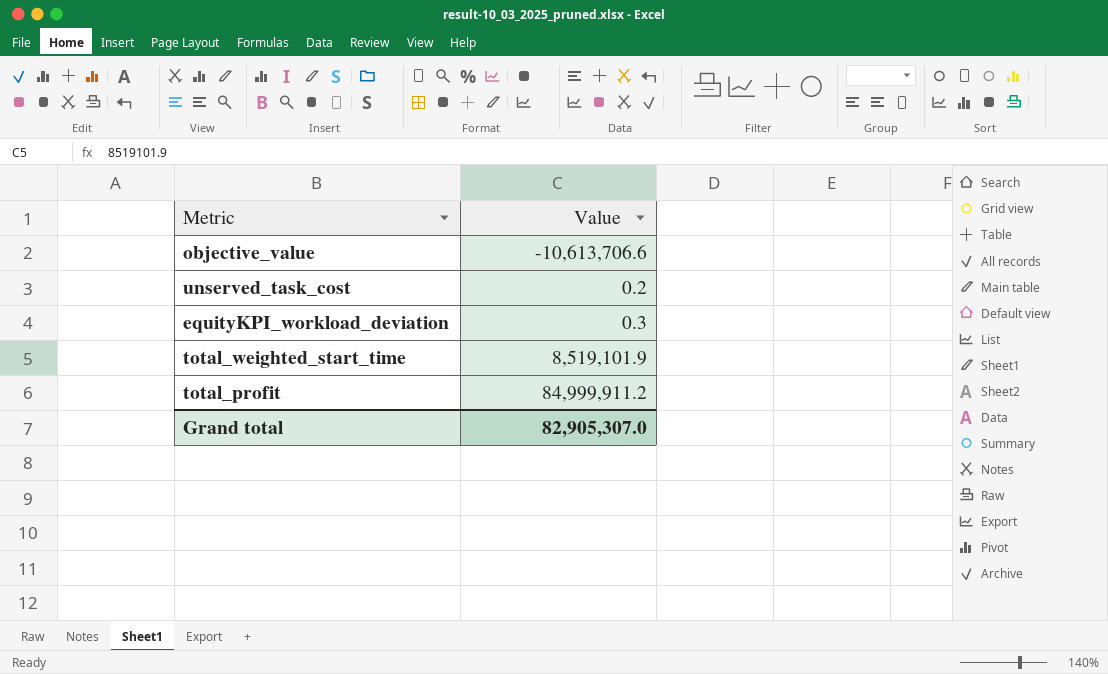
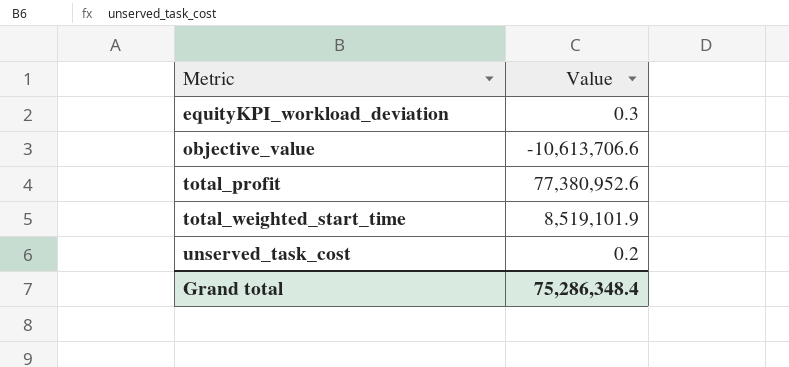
row order: Value ascending -> Metric ascending
total_profit | Value: 84,999,911.2 -> 77,380,952.6
Grand total | Value: 82,905,307.0 -> 75,286,348.4

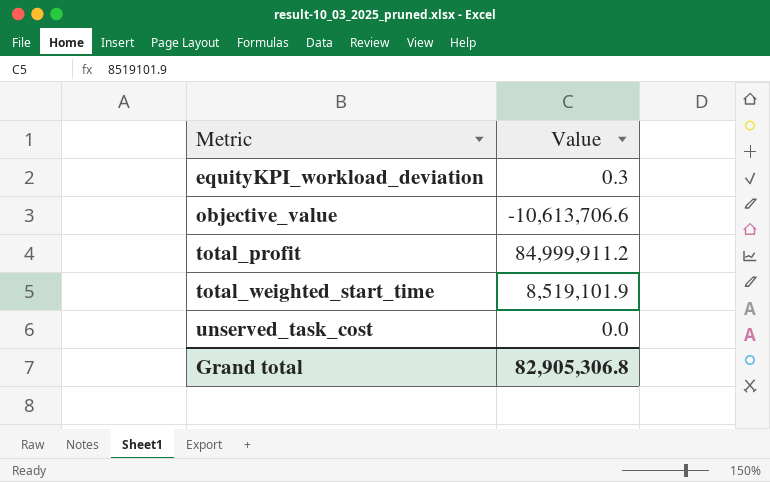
total_profit | Value: 77,380,952.6 -> 84,999,911.2
unserved_task_cost | Value: 0.2 -> 0.0
Grand total | Value: 75,286,348.4 -> 82,905,306.8

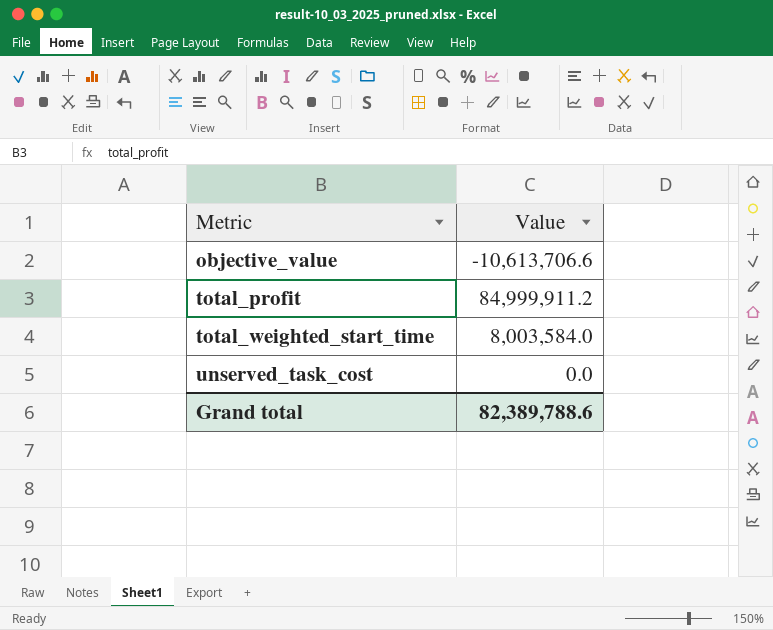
row equityKPI_workload_deviation: 0.3 -> none
total_weighted_start_time | Value: 8,519,101.9 -> 8,003,584.0
Grand total | Value: 82,905,306.8 -> 82,389,788.6

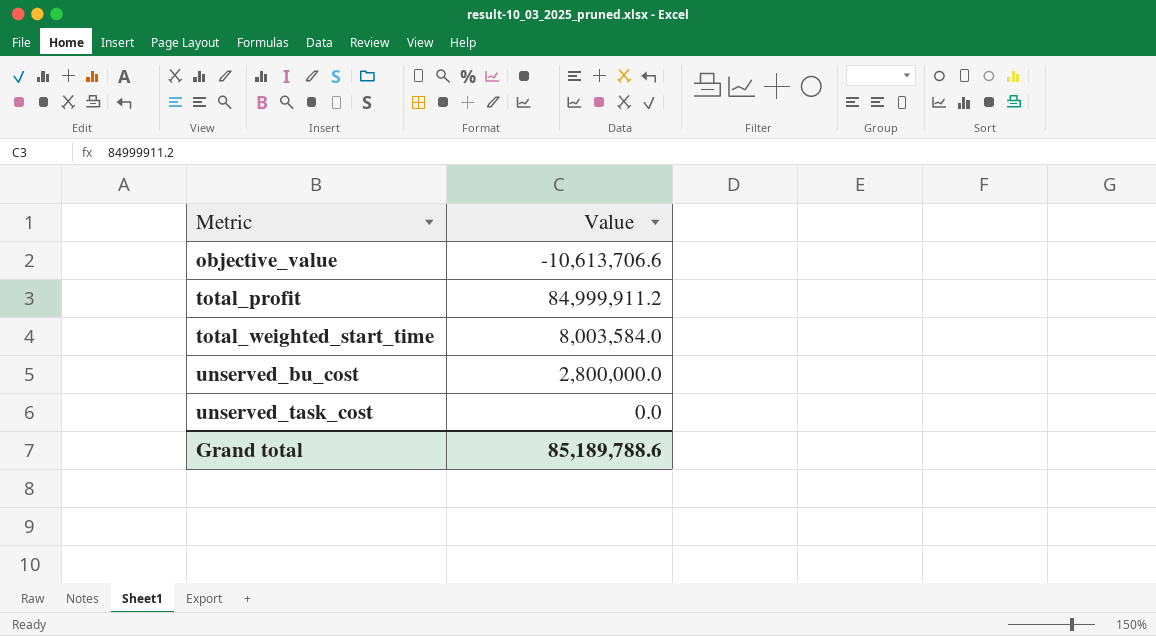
row unserved_bu_cost: none -> 2,800,000.0
Grand total | Value: 82,389,788.6 -> 85,189,788.6

